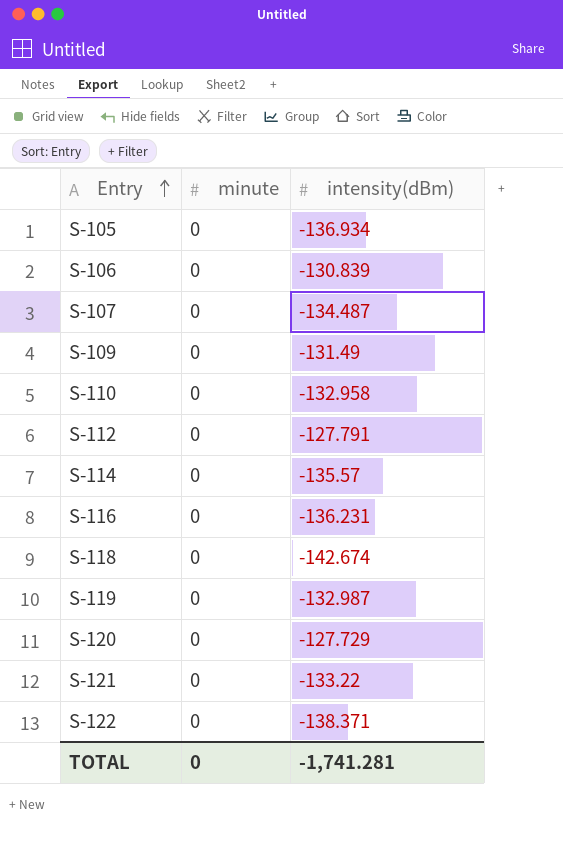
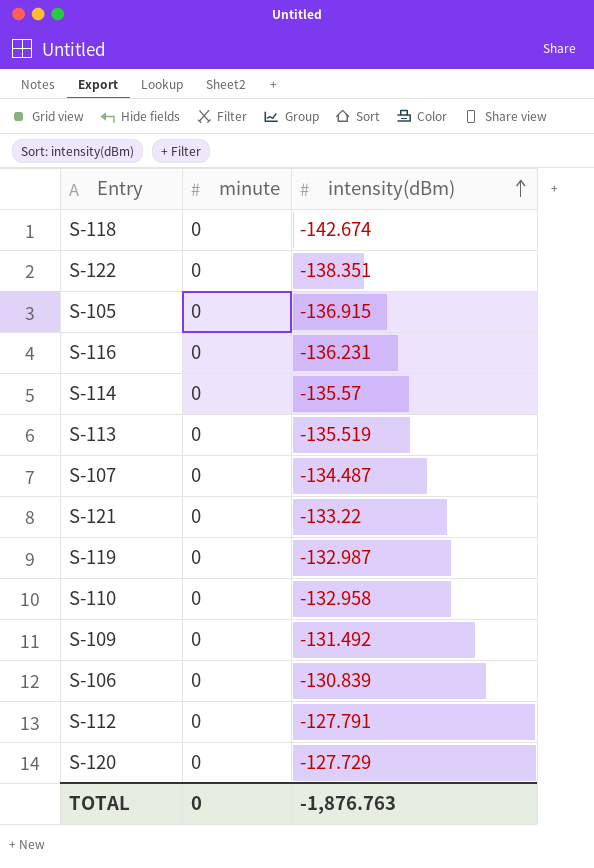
row order: Entry ascending -> intensity(dBm) ascending
S-122 | intensity(dBm): -138.371 -> -138.351
S-105 | intensity(dBm): -136.934 -> -136.915
row S-113: none -> 0 | -135.519
S-109 | intensity(dBm): -131.49 -> -131.492
TOTAL | intensity(dBm): -1,741.281 -> -1,876.763

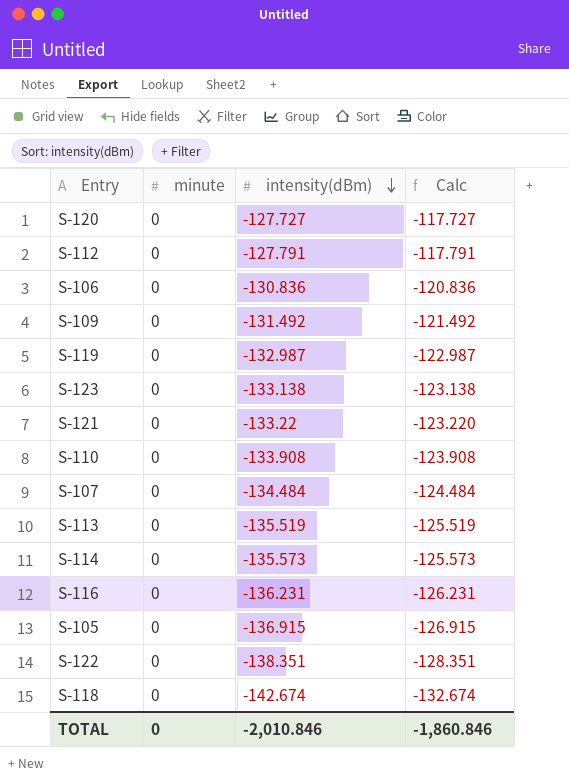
row order: intensity(dBm) ascending -> intensity(dBm) descending
column Calc | formula: none -> [intensity(dBm)] + 10
S-120 | intensity(dBm): -127.729 -> -127.727
S-106 | intensity(dBm): -130.839 -> -130.836
row S-123: none -> 0 | -133.138 | -123.138
S-110 | intensity(dBm): -132.958 -> -133.908
S-107 | intensity(dBm): -134.487 -> -134.484
S-114 | intensity(dBm): -135.57 -> -135.573
TOTAL | intensity(dBm): -1,876.763 -> -2,010.846

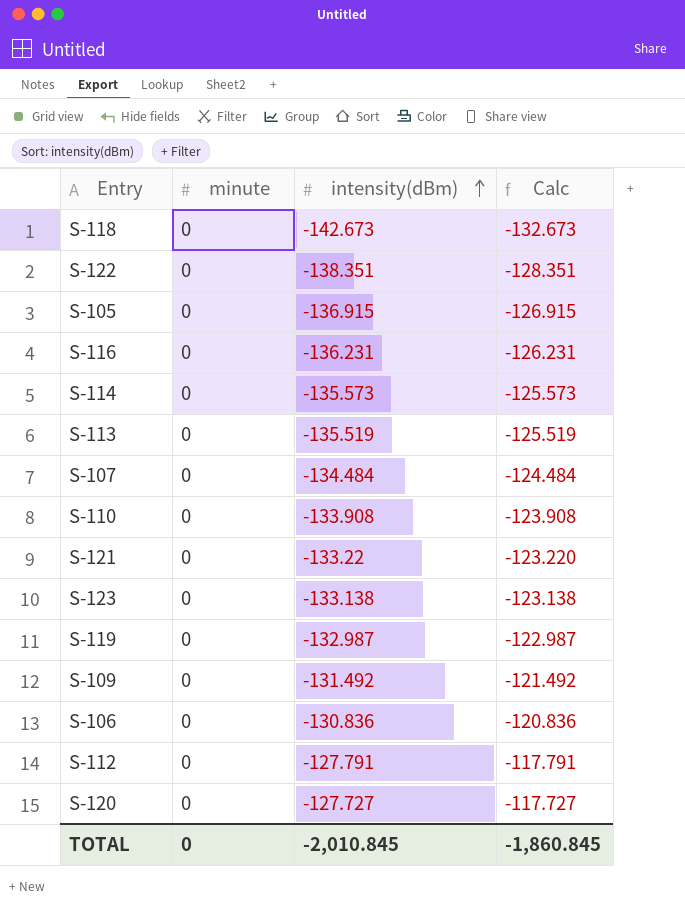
row order: intensity(dBm) descending -> intensity(dBm) ascending
S-118 | intensity(dBm): -142.674 -> -142.673
S-118 | Calc: -132.674 -> -132.673
TOTAL | intensity(dBm): -2,010.846 -> -2,010.845
TOTAL | Calc: -1,860.846 -> -1,860.845

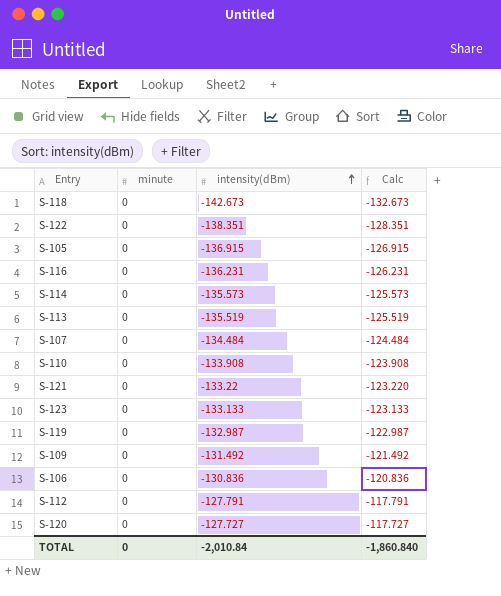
S-123 | intensity(dBm): -133.138 -> -133.133
S-123 | Calc: -123.138 -> -123.133
TOTAL | intensity(dBm): -2,010.845 -> -2,010.84
TOTAL | Calc: -1,860.845 -> -1,860.840

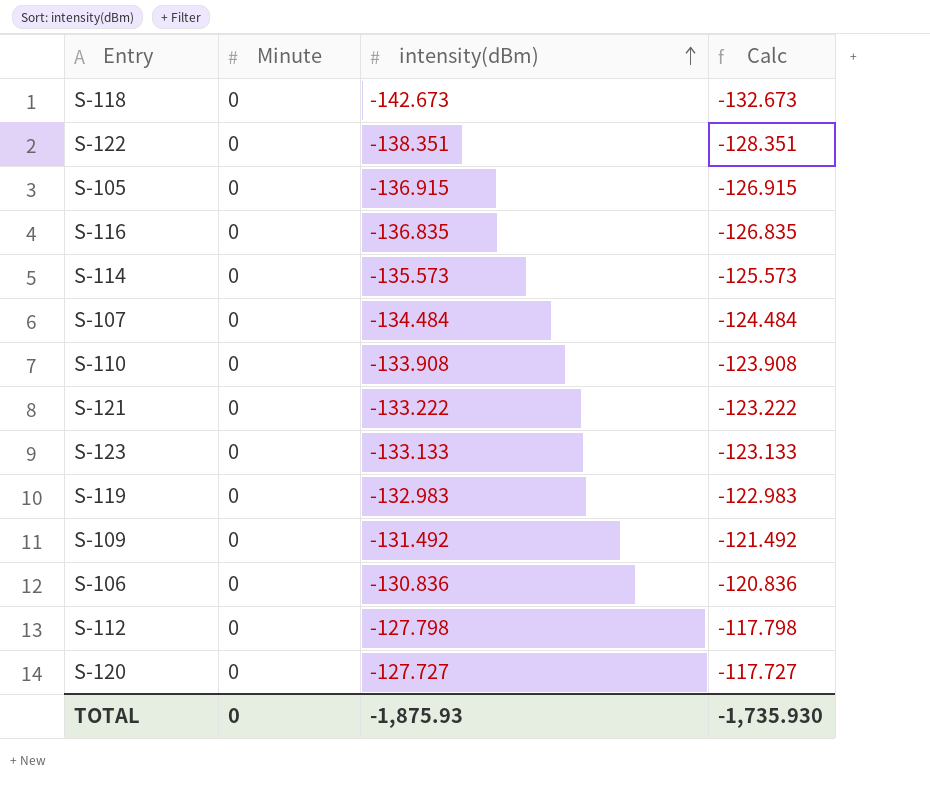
column name: minute -> Minute
row S-113: 0 | -135.519 | -125.519 -> none
S-116 | intensity(dBm): -136.231 -> -136.835
S-116 | Calc: -126.231 -> -126.835
S-121 | intensity(dBm): -133.22 -> -133.222
S-121 | Calc: -123.220 -> -123.222
S-119 | intensity(dBm): -132.987 -> -132.983
S-119 | Calc: -122.987 -> -122.983
S-112 | intensity(dBm): -127.791 -> -127.798
S-112 | Calc: -117.791 -> -117.798
TOTAL | intensity(dBm): -2,010.84 -> -1,875.93
TOTAL | Calc: -1,860.840 -> -1,735.930

